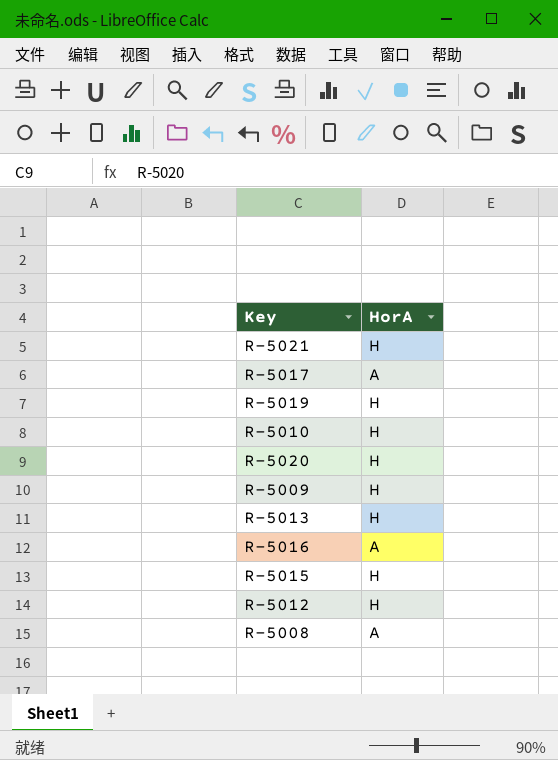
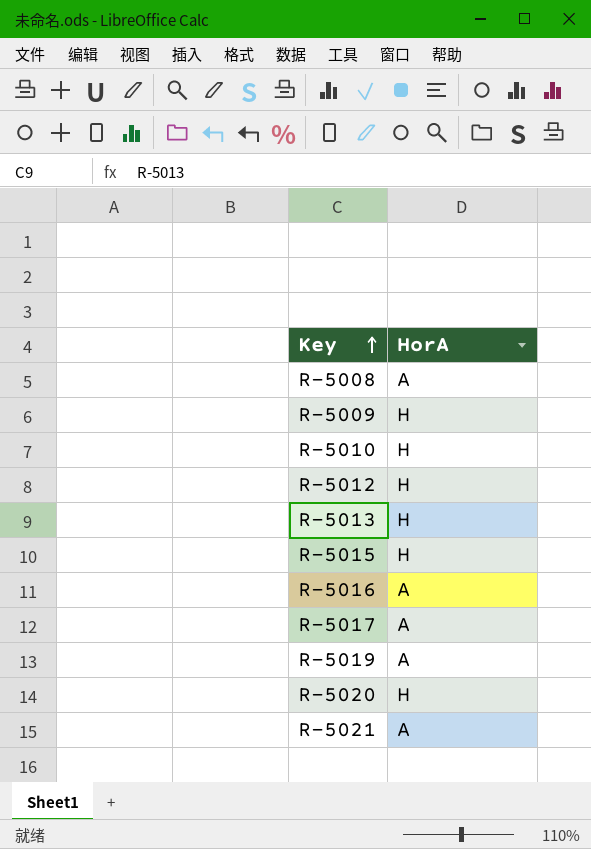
row order: none -> Key ascending
R-5019 | HorA: H -> A
R-5021 | HorA: H -> A

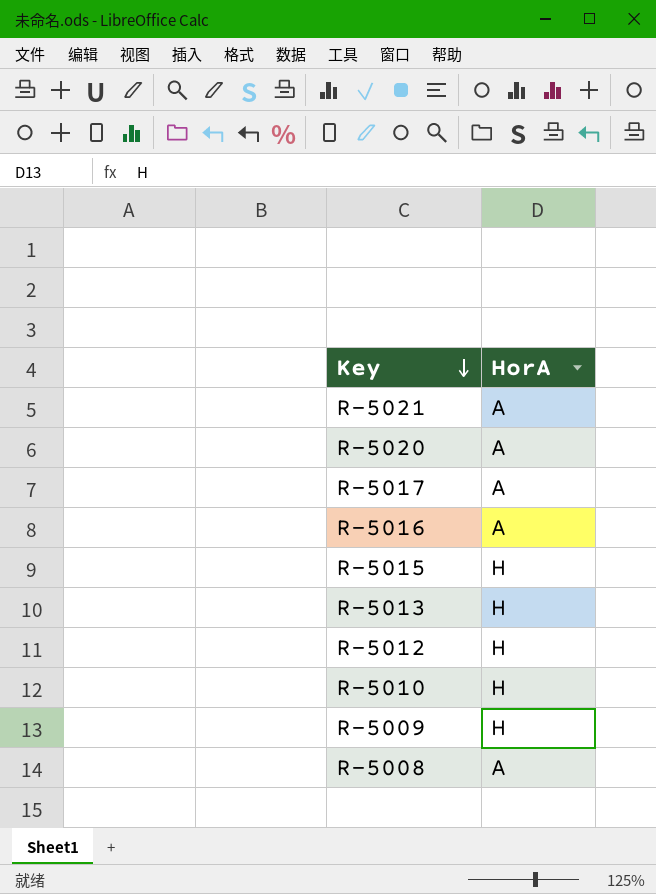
row order: Key ascending -> Key descending
row R-5019: A -> none
R-5020 | HorA: H -> A

